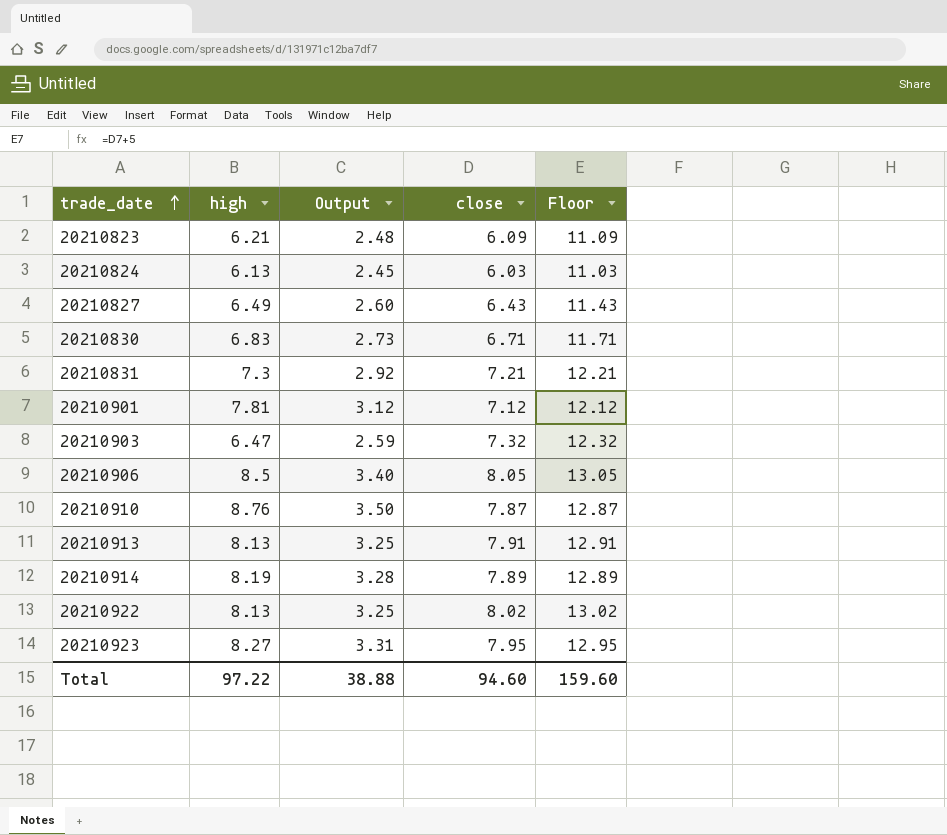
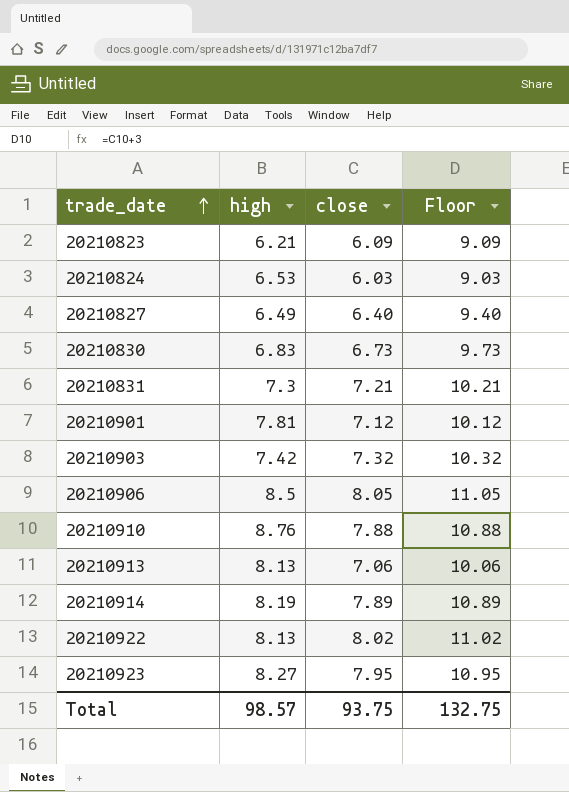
column Output | formula: [high] * 0.4 -> none
column Floor | formula: [close] + 5 -> [close] + 3
20210824 | high: 6.13 -> 6.53
20210827 | close: 6.43 -> 6.40
20210830 | close: 6.71 -> 6.73
20210903 | high: 6.47 -> 7.42
20210910 | close: 7.87 -> 7.88
20210913 | close: 7.91 -> 7.06
Total | high: 97.22 -> 98.57
Total | close: 94.60 -> 93.75
Total | Floor: 159.60 -> 132.75

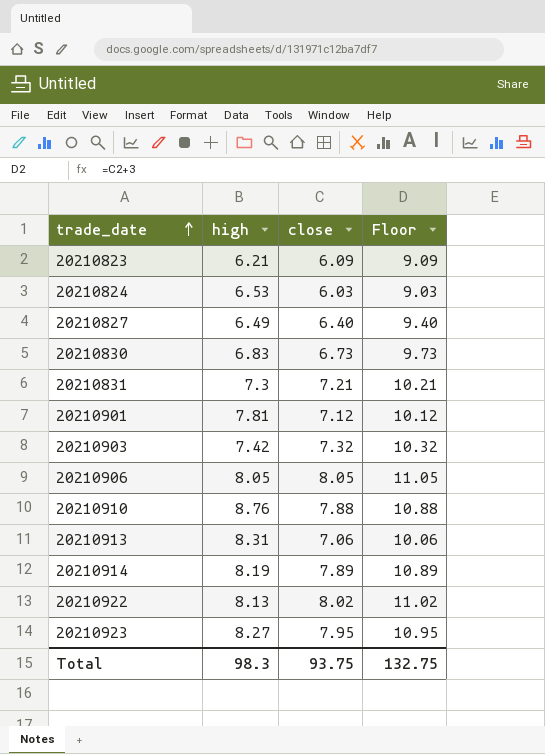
20210906 | high: 8.5 -> 8.05
20210913 | high: 8.13 -> 8.31
Total | high: 98.57 -> 98.3

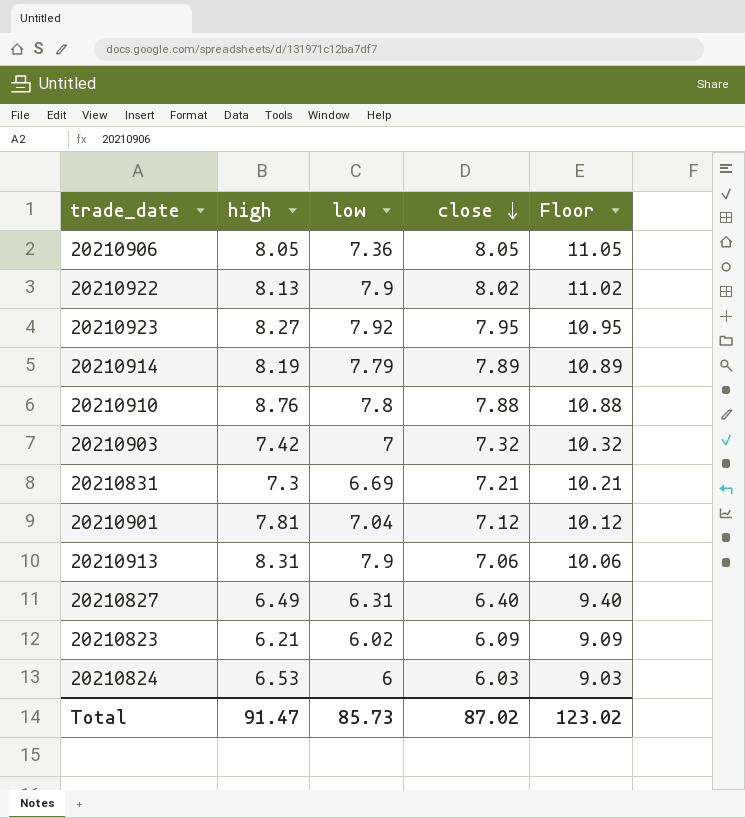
row order: trade_date ascending -> close descending
column low | position: none -> 3
row 20210830: 6.83 | 6.73 | 9.73 -> none
Total | high: 98.3 -> 91.47
Total | close: 93.75 -> 87.02
Total | Floor: 132.75 -> 123.02

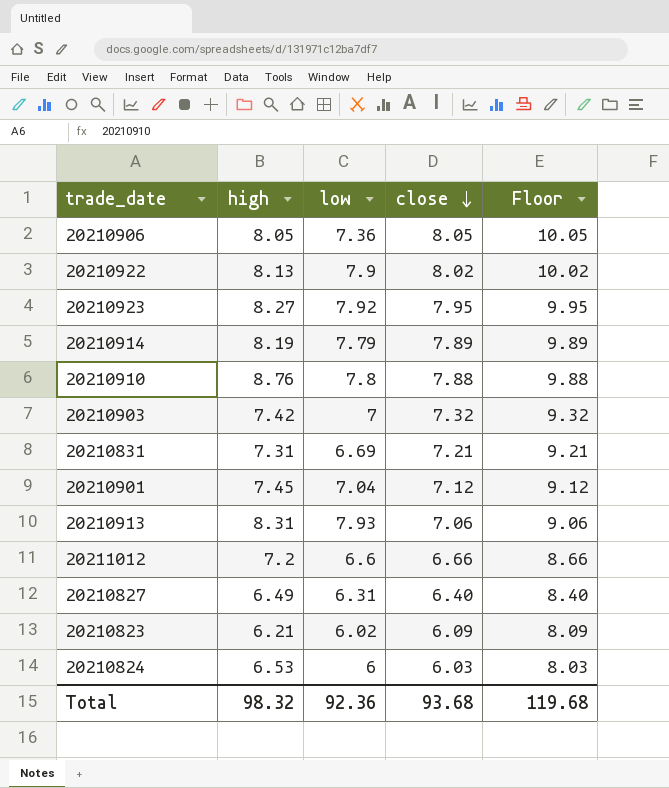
column Floor | formula: [close] + 3 -> [close] + 2
20210831 | high: 7.3 -> 7.31
20210901 | high: 7.81 -> 7.45
20210913 | low: 7.9 -> 7.93
row 20211012: none -> 7.2 | 6.6 | 6.66 | 8.66
Total | high: 91.47 -> 98.32
Total | low: 85.73 -> 92.36
Total | close: 87.02 -> 93.68
Total | Floor: 123.02 -> 119.68

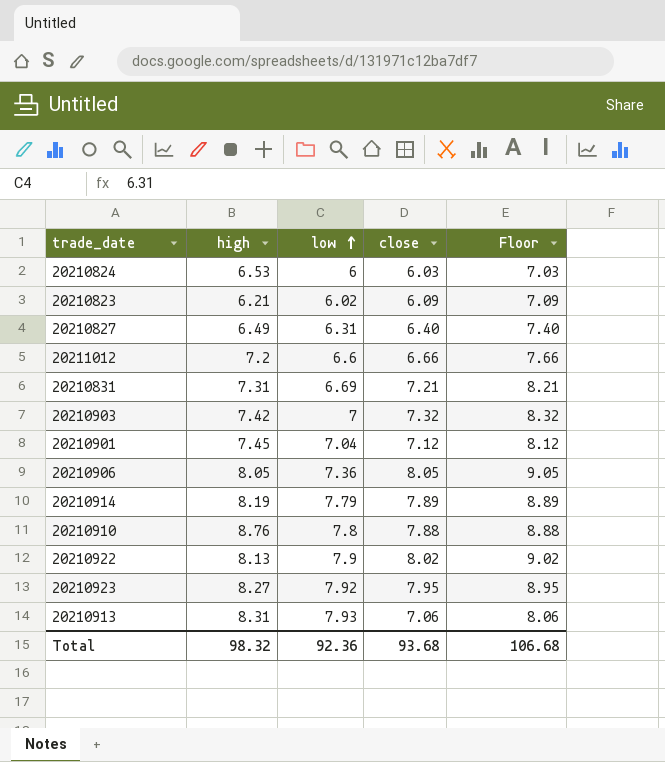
row order: close descending -> low ascending
column Floor | formula: [close] + 2 -> [close] + 1
Total | Floor: 119.68 -> 106.68

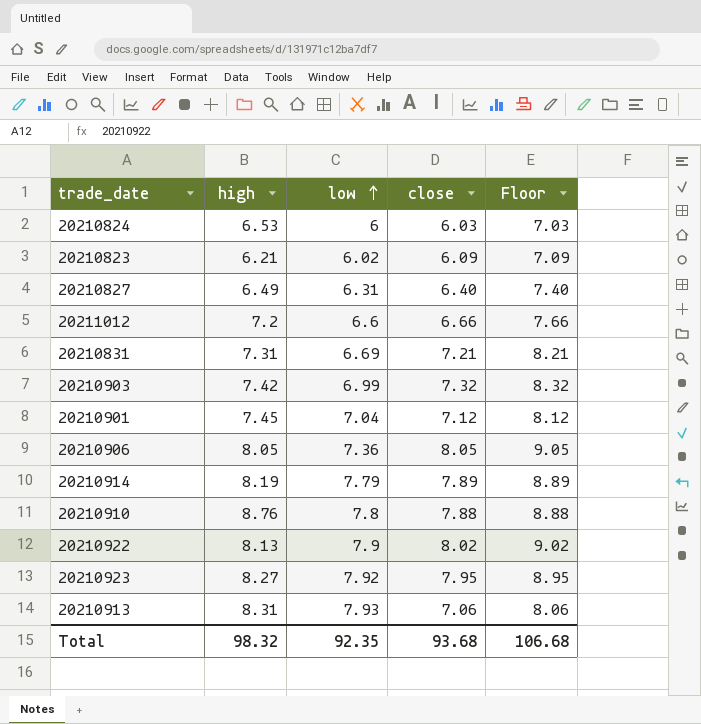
20210903 | low: 7 -> 6.99
Total | low: 92.36 -> 92.35

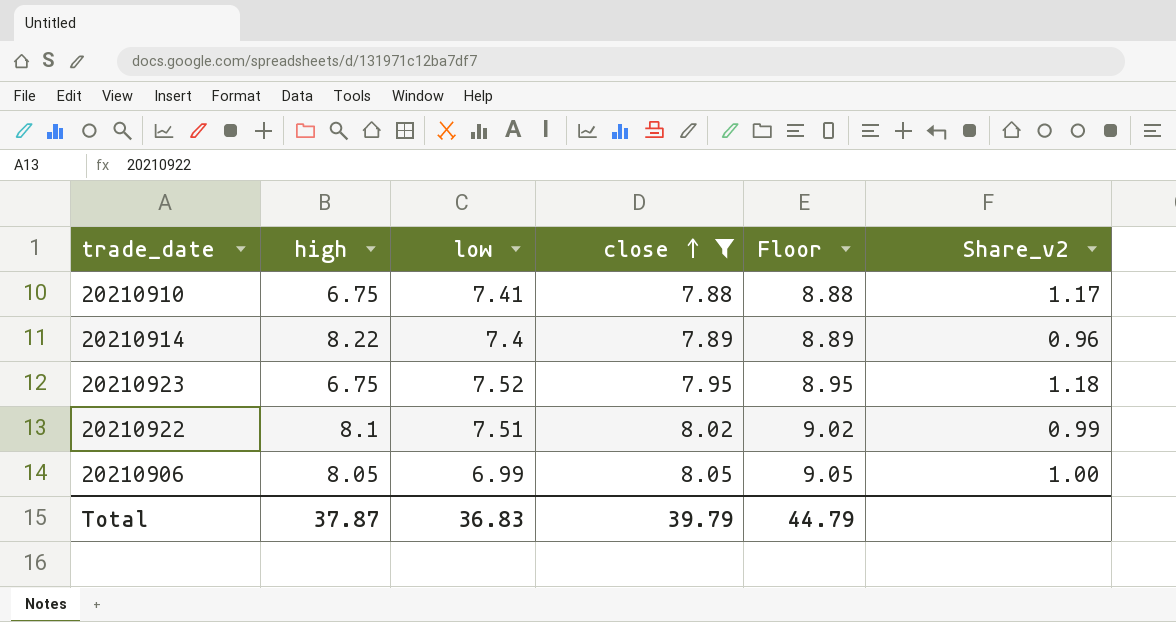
filter: none -> close >= 7.88
row order: low ascending -> close ascending
column Share_v2 | formula: none -> [close] / [high]
20210910 | high: 8.76 -> 6.75
20210910 | low: 7.8 -> 7.41
20210914 | high: 8.19 -> 8.22
20210914 | low: 7.79 -> 7.4
20210923 | high: 8.27 -> 6.75
20210923 | low: 7.92 -> 7.52
20210922 | high: 8.13 -> 8.1
20210922 | low: 7.9 -> 7.51
20210906 | low: 7.36 -> 6.99
Total | high: 98.32 -> 37.87
Total | low: 92.35 -> 36.83
Total | close: 93.68 -> 39.79
Total | Floor: 106.68 -> 44.79

